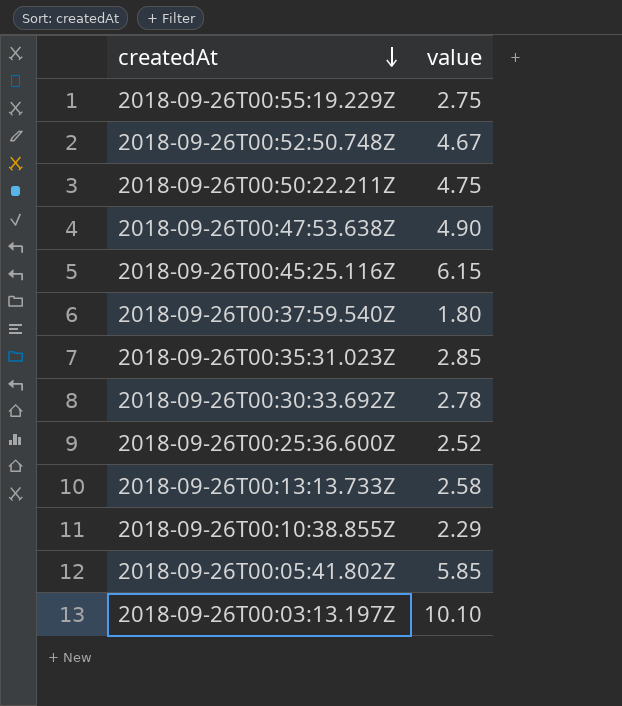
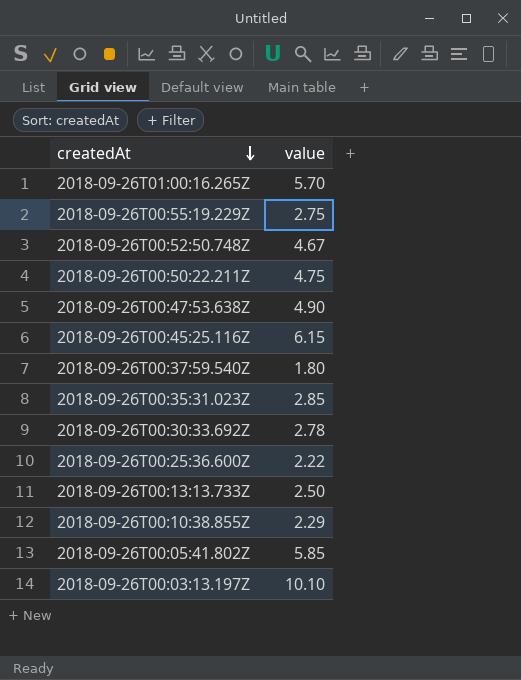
row 2018-09-26T01:00:16.265Z: none -> 5.70
2018-09-26T00:25:36.600Z | value: 2.52 -> 2.22
2018-09-26T00:13:13.733Z | value: 2.58 -> 2.50

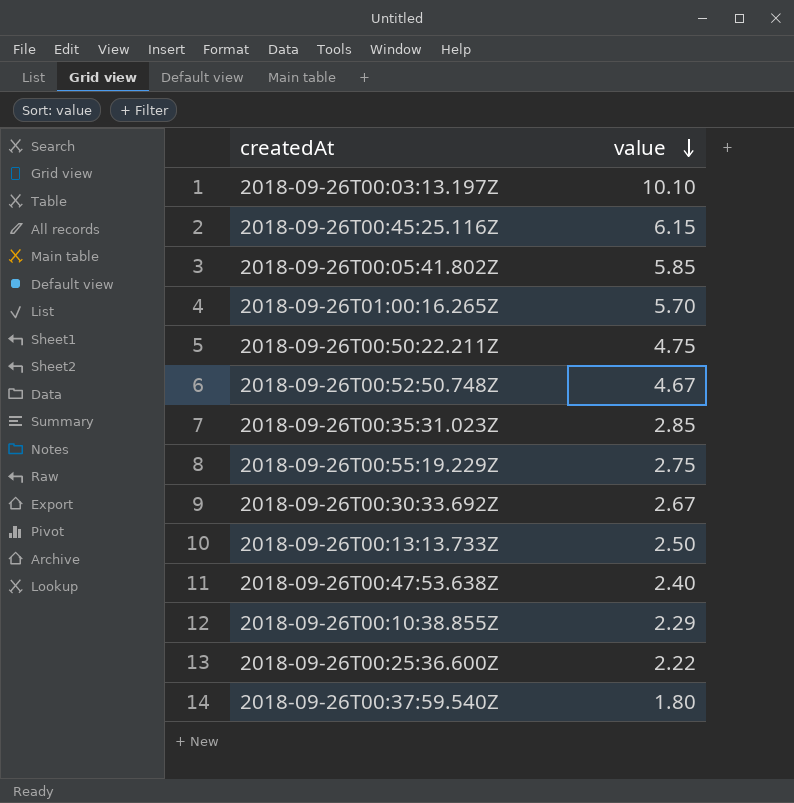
row order: createdAt descending -> value descending
2018-09-26T00:30:33.692Z | value: 2.78 -> 2.67
2018-09-26T00:47:53.638Z | value: 4.90 -> 2.40

